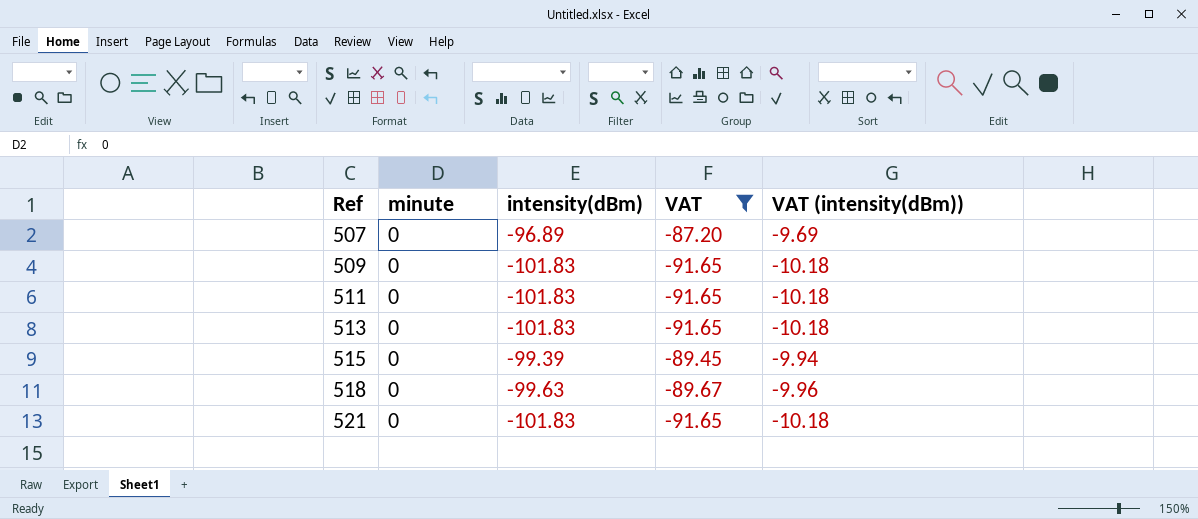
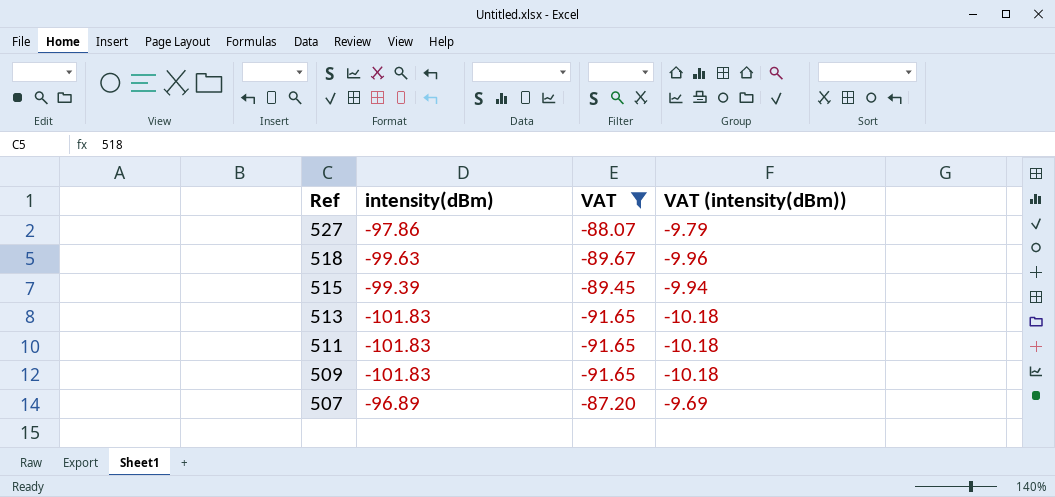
row order: Ref ascending -> Ref descending
column minute | position: 2 -> none
row 521: 0 | -101.83 | -91.65 | -10.18 -> none
row 527: none -> -97.86 | -88.07 | -9.79

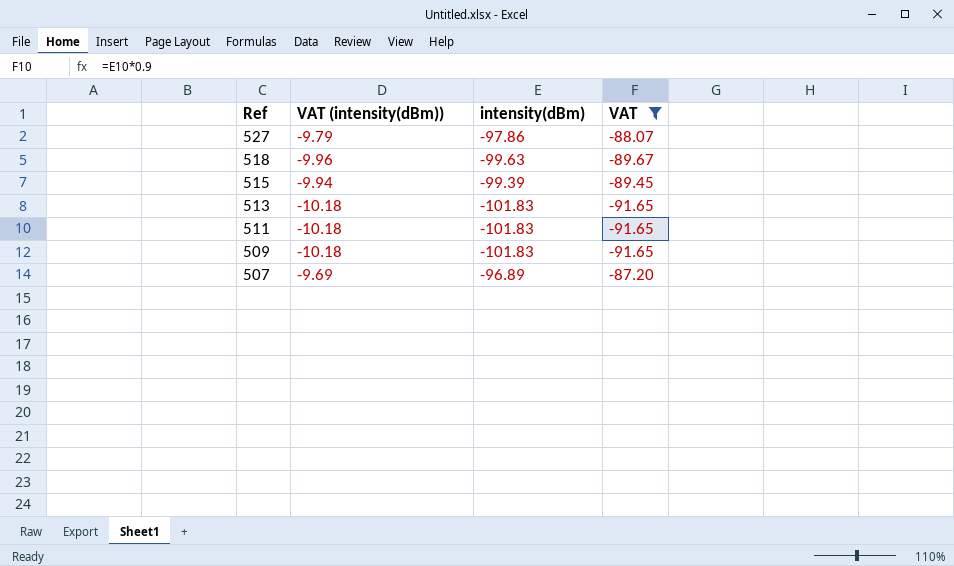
column VAT (intensity(dBm)) | position: 4 -> 2

